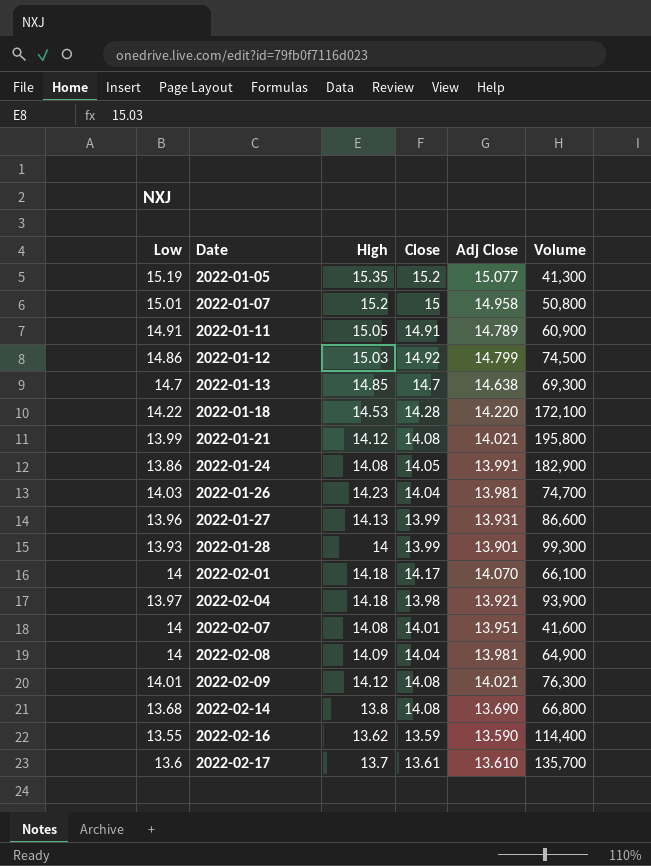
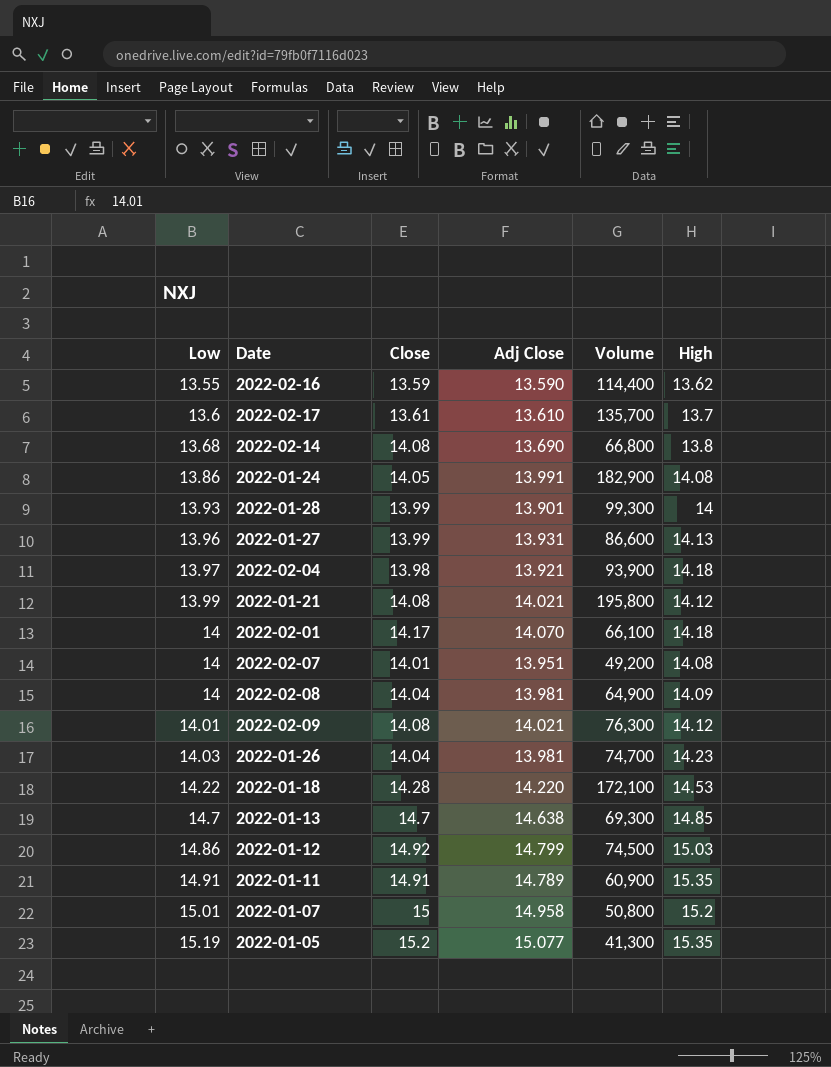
row order: Date ascending -> Low ascending
column High | position: 3 -> 6
2022-02-07 | Volume: 41,600 -> 49,200
2022-01-11 | High: 15.05 -> 15.35

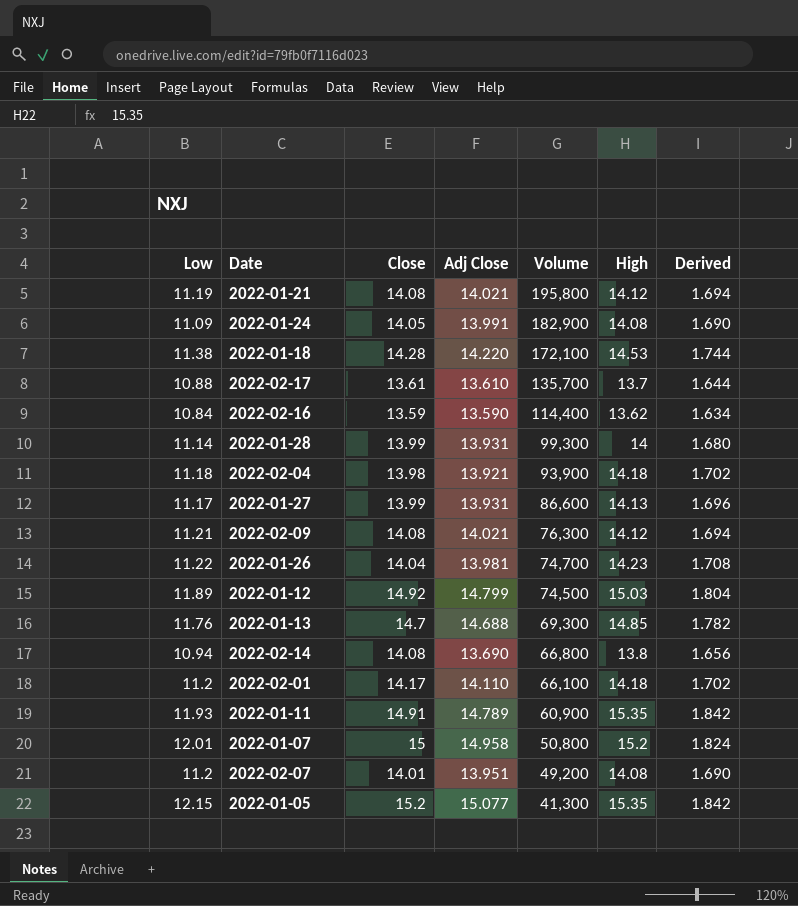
row order: Low ascending -> Volume descending
column Derived | formula: none -> [High] * 0.12
row 2022-02-08: 14 | 14.04 | 13.981 | 64,900 | 14.09 -> none
2022-01-21 | Low: 13.99 -> 11.19
2022-01-24 | Low: 13.86 -> 11.09
2022-01-18 | Low: 14.22 -> 11.38
2022-02-17 | Low: 13.6 -> 10.88
2022-02-16 | Low: 13.55 -> 10.84
2022-01-28 | Low: 13.93 -> 11.14
2022-01-28 | Adj Close: 13.901 -> 13.931
2022-02-04 | Low: 13.97 -> 11.18
2022-01-27 | Low: 13.96 -> 11.17
2022-02-09 | Low: 14.01 -> 11.21
2022-01-26 | Low: 14.03 -> 11.22
2022-01-12 | Low: 14.86 -> 11.89
2022-01-13 | Low: 14.7 -> 11.76
2022-01-13 | Adj Close: 14.638 -> 14.688
2022-02-14 | Low: 13.68 -> 10.94
2022-02-01 | Low: 14 -> 11.2
2022-02-01 | Adj Close: 14.070 -> 14.110
2022-01-11 | Low: 14.91 -> 11.93
2022-01-07 | Low: 15.01 -> 12.01
2022-02-07 | Low: 14 -> 11.2
2022-01-05 | Low: 15.19 -> 12.15

